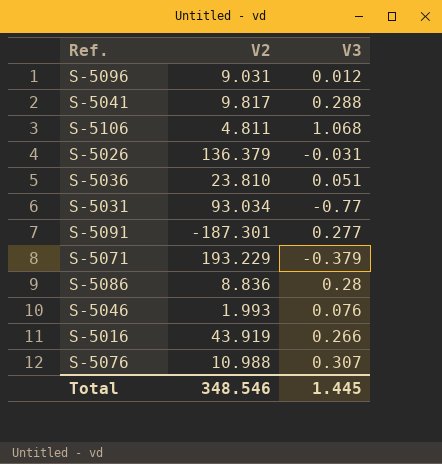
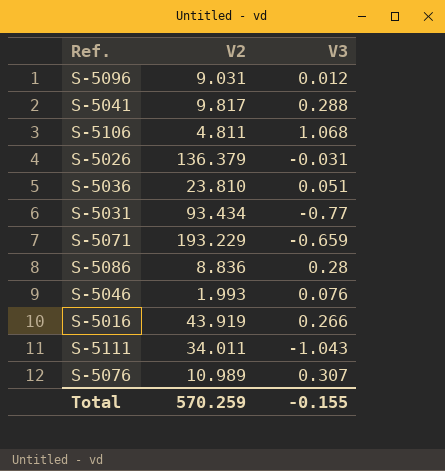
row S-5091: -187.301 | 0.277 -> none
S-5031 | V2: 93.034 -> 93.434
S-5071 | V3: -0.379 -> -0.659
row S-5111: none -> 34.011 | -1.043
S-5076 | V2: 10.988 -> 10.989
Total | V2: 348.546 -> 570.259
Total | V3: 1.445 -> -0.155

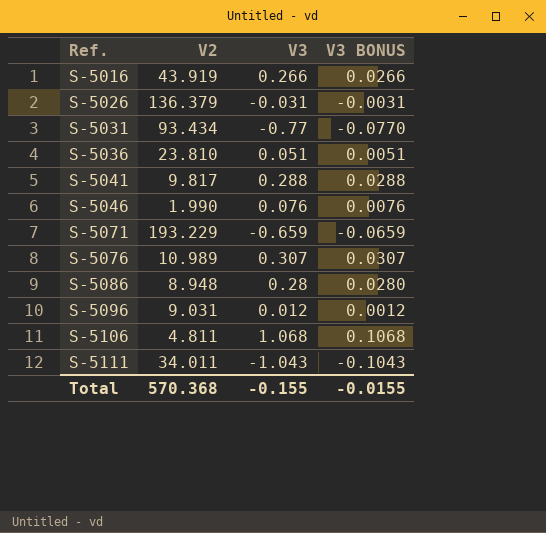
row order: none -> Ref. ascending
column V3 BONUS | formula: none -> [V3] * 0.1
S-5046 | V2: 1.993 -> 1.990
S-5086 | V2: 8.836 -> 8.948
Total | V2: 570.259 -> 570.368

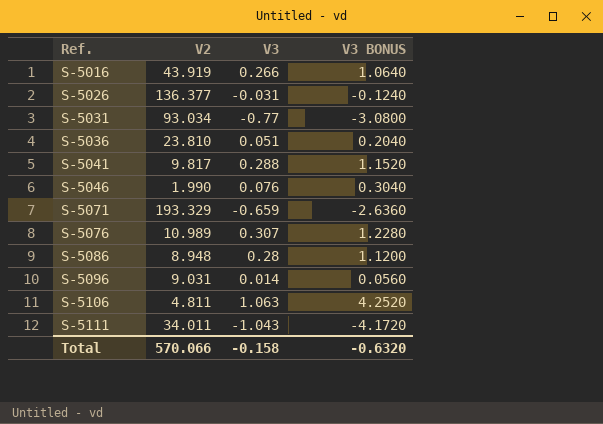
column V3 BONUS | formula: [V3] * 0.1 -> [V3] * 4
S-5026 | V2: 136.379 -> 136.377
S-5031 | V2: 93.434 -> 93.034
S-5071 | V2: 193.229 -> 193.329
S-5096 | V3: 0.012 -> 0.014
S-5106 | V3: 1.068 -> 1.063
Total | V2: 570.368 -> 570.066
Total | V3: -0.155 -> -0.158
Total | V3 BONUS: -0.0155 -> -0.6320

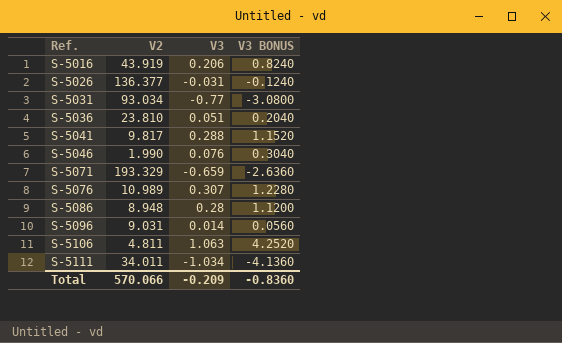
S-5016 | V3: 0.266 -> 0.206
S-5016 | V3 BONUS: 1.0640 -> 0.8240
S-5111 | V3: -1.043 -> -1.034
S-5111 | V3 BONUS: -4.1720 -> -4.1360
Total | V3: -0.158 -> -0.209
Total | V3 BONUS: -0.6320 -> -0.8360

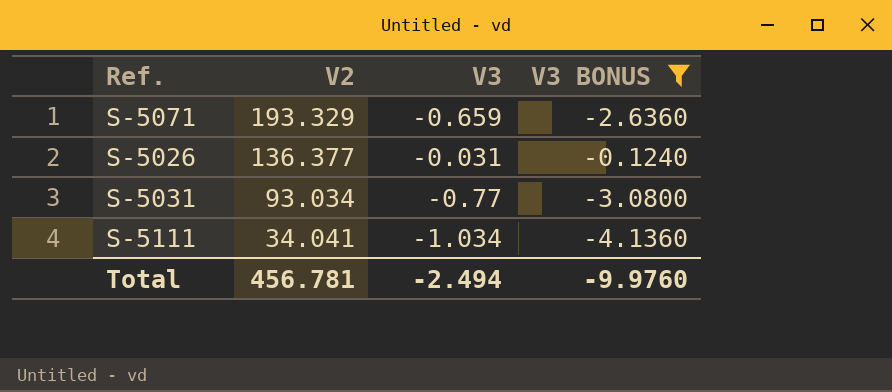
filter: none -> V3 BONUS <= -0.1240
row order: Ref. ascending -> V2 descending
S-5111 | V2: 34.011 -> 34.041
Total | V2: 570.066 -> 456.781
Total | V3: -0.209 -> -2.494
Total | V3 BONUS: -0.8360 -> -9.9760

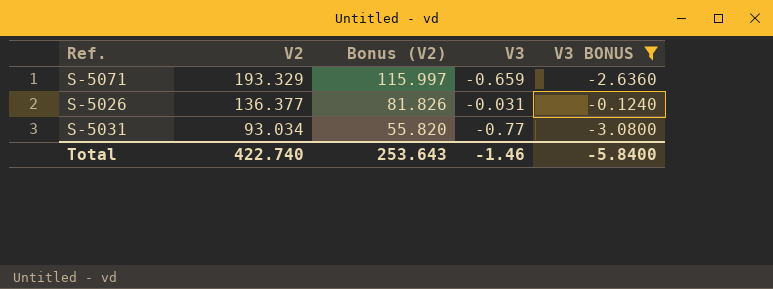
column Bonus (V2) | formula: none -> [V2] * 0.6
row S-5111: 34.041 | -1.034 | -4.1360 -> none
Total | V2: 456.781 -> 422.740
Total | V3: -2.494 -> -1.46
Total | V3 BONUS: -9.9760 -> -5.8400

